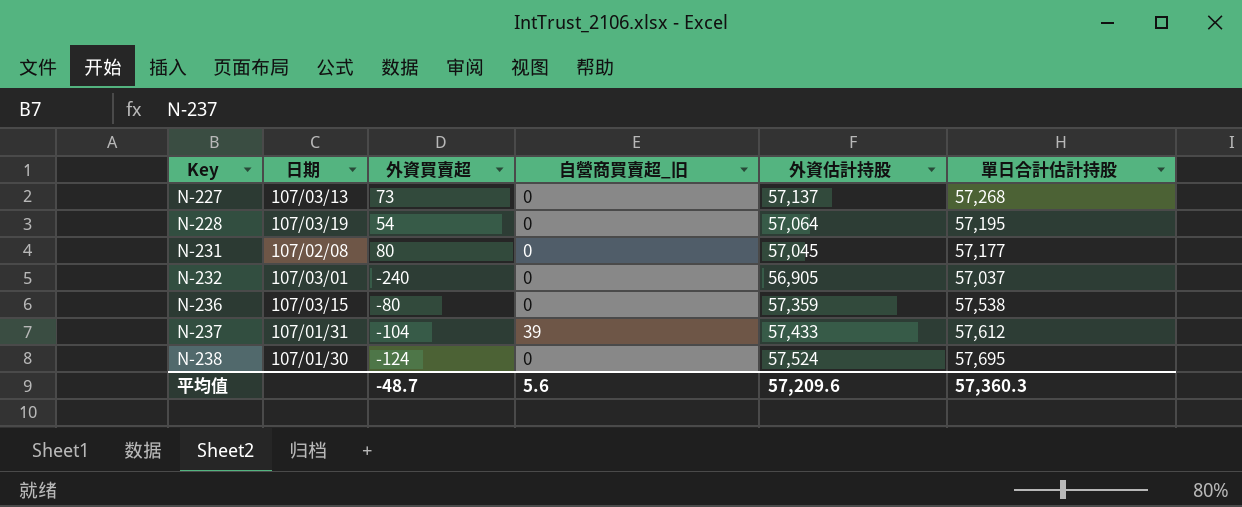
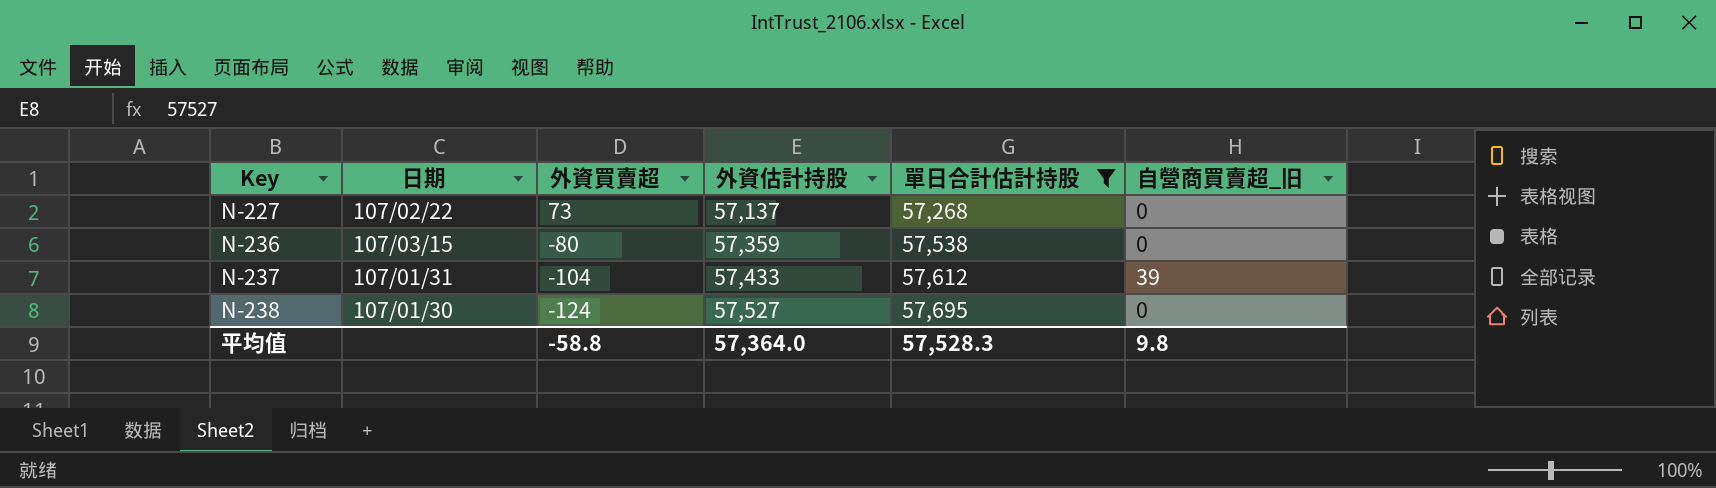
filter: none -> 單日合計估計持股 >= 57,268
column 自營商買賣超_旧 | position: 4 -> 6
N-227 | 日期: 107/03/13 -> 107/02/22
N-238 | 外資估計持股: 57,524 -> 57,527
平均值 | 外資買賣超: -48.7 -> -58.8
平均值 | 外資估計持股: 57,209.6 -> 57,364.0
平均值 | 單日合計估計持股: 57,360.3 -> 57,528.3
平均值 | 自營商買賣超_旧: 5.6 -> 9.8

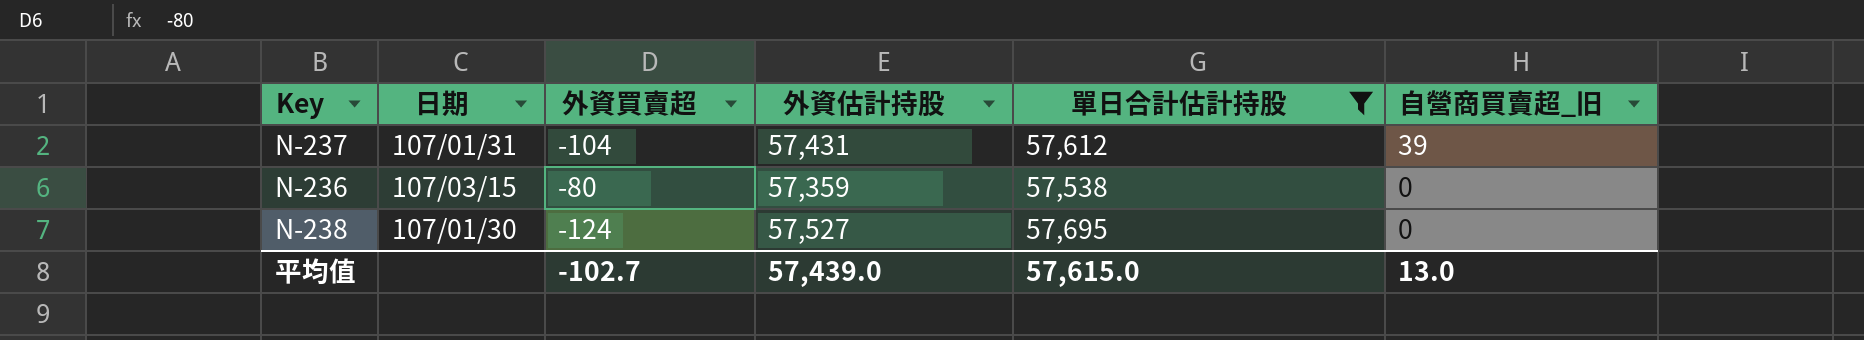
row order: Key ascending -> 自營商買賣超_旧 descending
row N-227: 107/02/22 | 73 | 57,137 | 57,268 | 0 -> none
N-237 | 外資估計持股: 57,433 -> 57,431
平均值 | 外資買賣超: -58.8 -> -102.7
平均值 | 外資估計持股: 57,364.0 -> 57,439.0
平均值 | 單日合計估計持股: 57,528.3 -> 57,615.0
平均值 | 自營商買賣超_旧: 9.8 -> 13.0

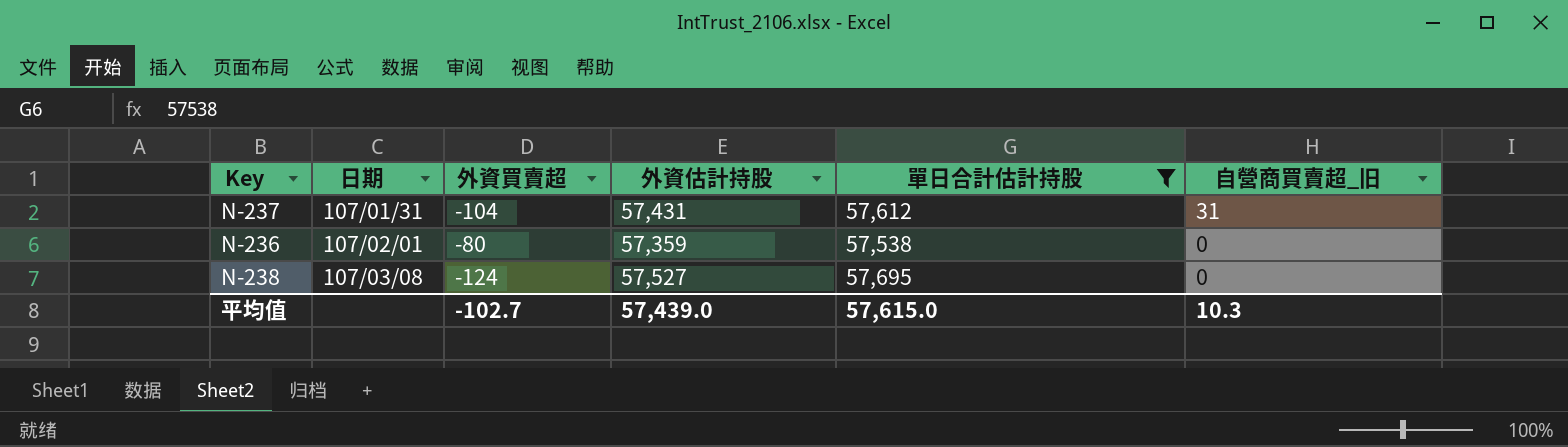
N-237 | 自營商買賣超_旧: 39 -> 31
N-236 | 日期: 107/03/15 -> 107/02/01
N-238 | 日期: 107/01/30 -> 107/03/08
平均值 | 自營商買賣超_旧: 13.0 -> 10.3

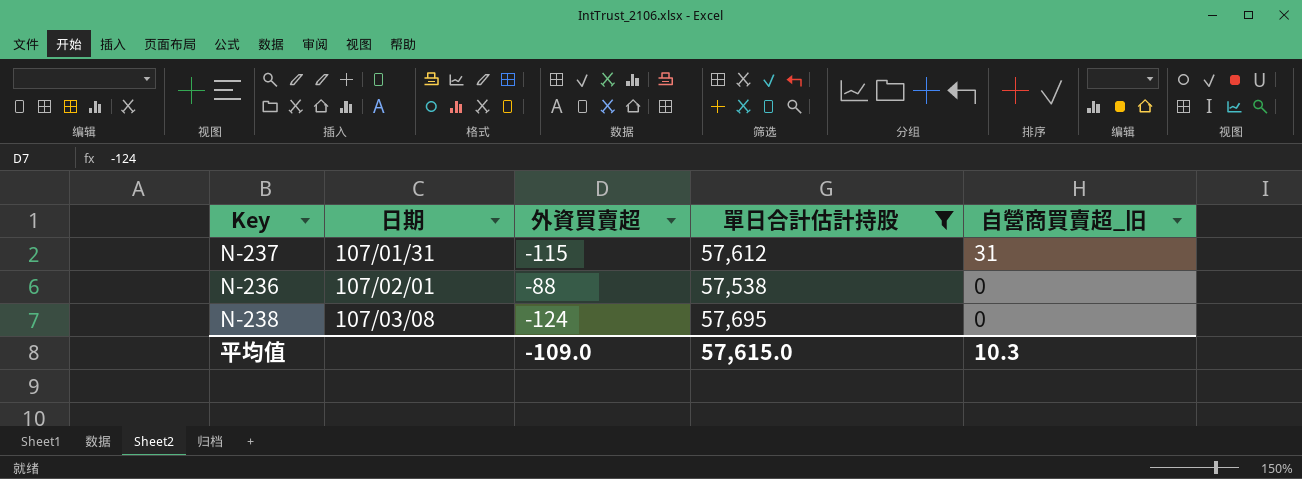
column 外資估計持股 | position: 4 -> none
N-237 | 外資買賣超: -104 -> -115
N-236 | 外資買賣超: -80 -> -88
平均值 | 外資買賣超: -102.7 -> -109.0

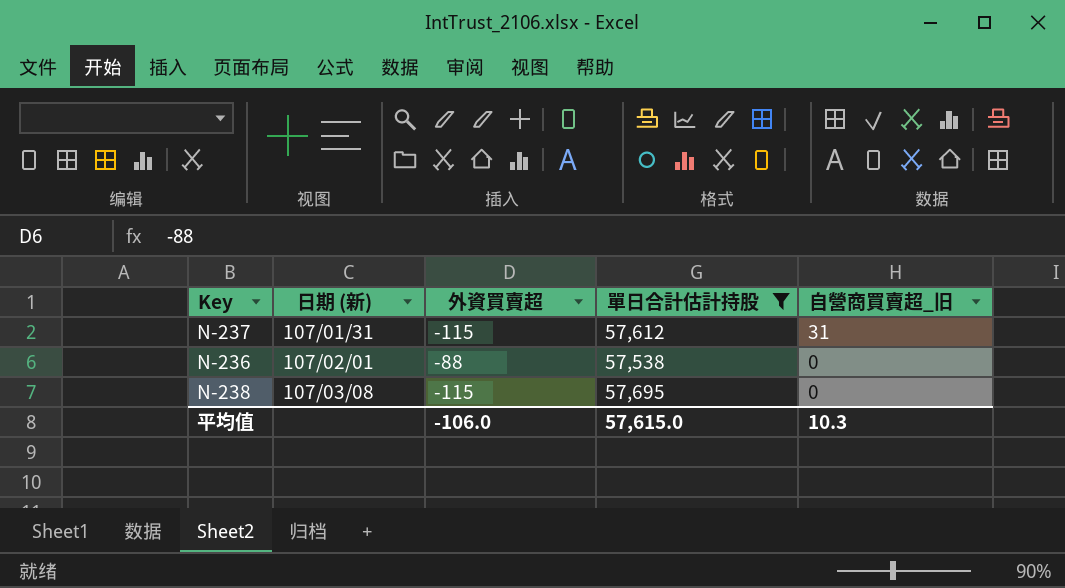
column name: 日期 -> 日期 (新)
N-238 | 外資買賣超: -124 -> -115
平均值 | 外資買賣超: -109.0 -> -106.0

